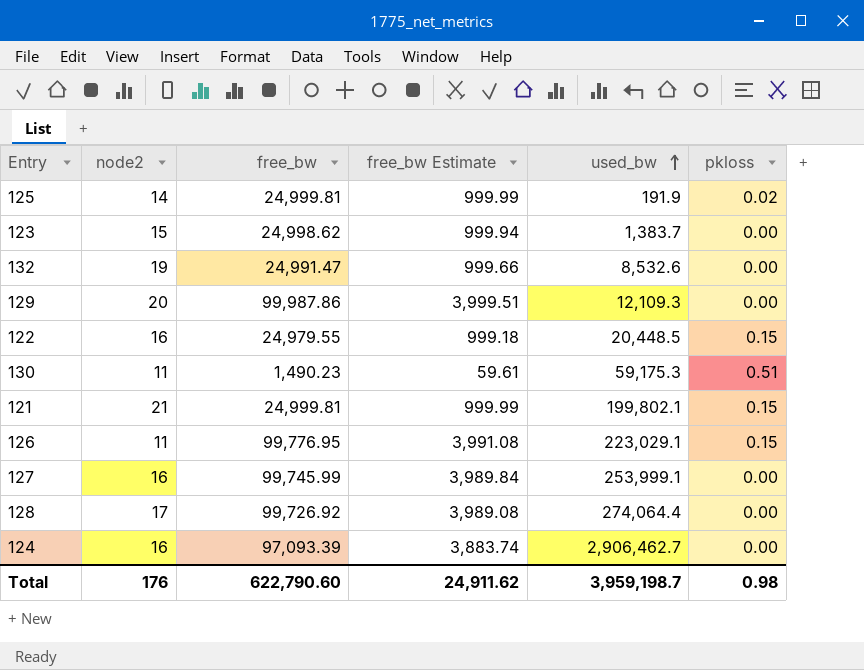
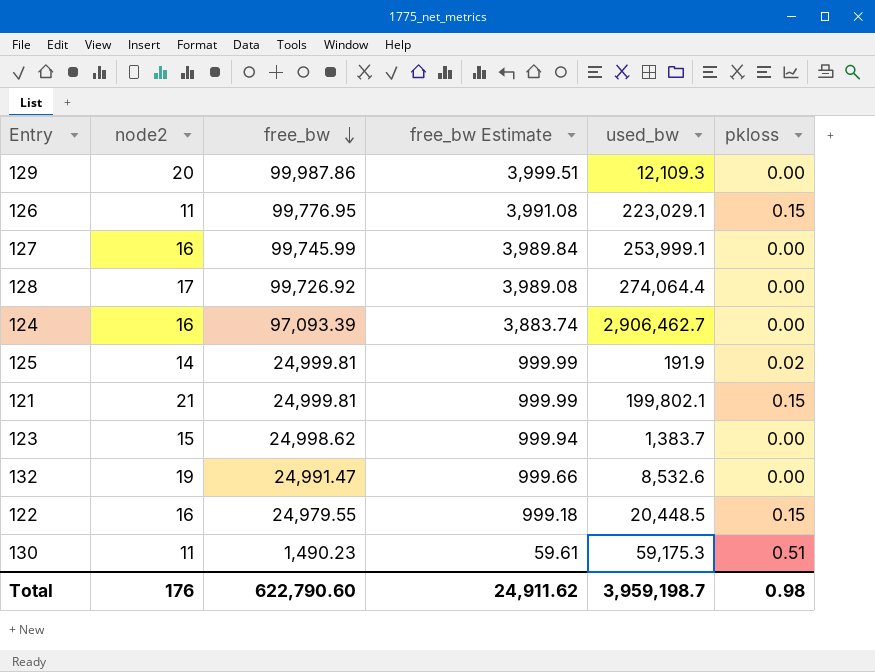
row order: used_bw ascending -> free_bw descending

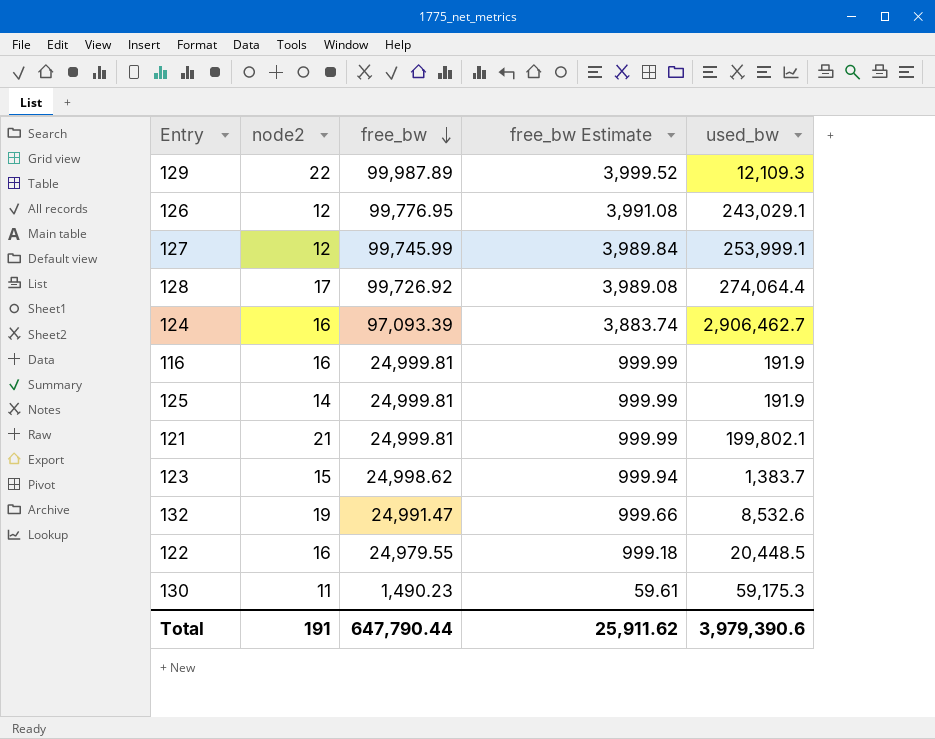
column pkloss | position: 6 -> none
129 | node2: 20 -> 22
129 | free_bw: 99,987.86 -> 99,987.89
129 | free_bw Estimate: 3,999.51 -> 3,999.52
126 | node2: 11 -> 12
126 | used_bw: 223,029.1 -> 243,029.1
127 | node2: 16 -> 12
row 116: none -> 16 | 24,999.81 | 999.99 | 191.9
Total | node2: 176 -> 191
Total | free_bw: 622,790.60 -> 647,790.44
Total | free_bw Estimate: 24,911.62 -> 25,911.62
Total | used_bw: 3,959,198.7 -> 3,979,390.6

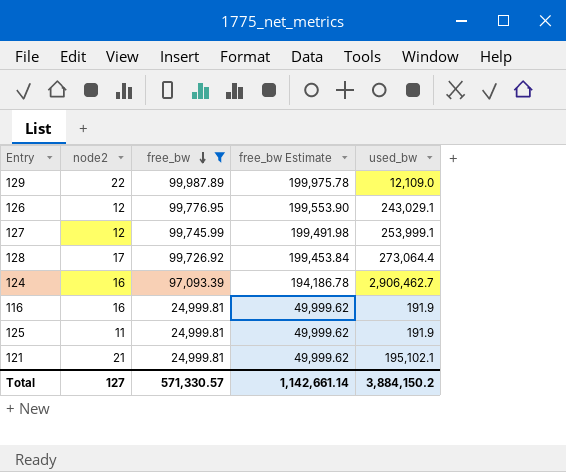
filter: none -> free_bw >= 24,999.81
column free_bw Estimate | formula: [free_bw] * 0.04 -> [free_bw] * 2
129 | used_bw: 12,109.3 -> 12,109.0
128 | used_bw: 274,064.4 -> 273,064.4
125 | node2: 14 -> 11
121 | used_bw: 199,802.1 -> 195,102.1
Total | node2: 191 -> 127
Total | free_bw: 647,790.44 -> 571,330.57
Total | free_bw Estimate: 25,911.62 -> 1,142,661.14
Total | used_bw: 3,979,390.6 -> 3,884,150.2

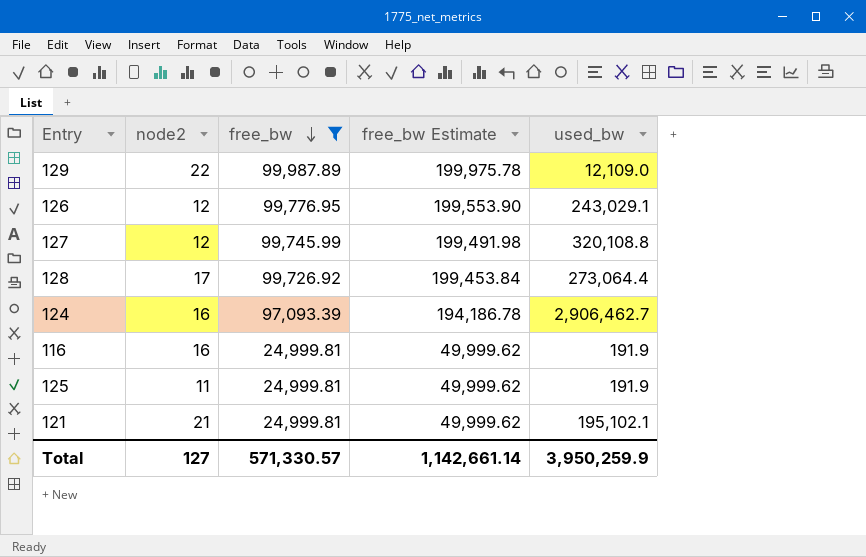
127 | used_bw: 253,999.1 -> 320,108.8
Total | used_bw: 3,884,150.2 -> 3,950,259.9

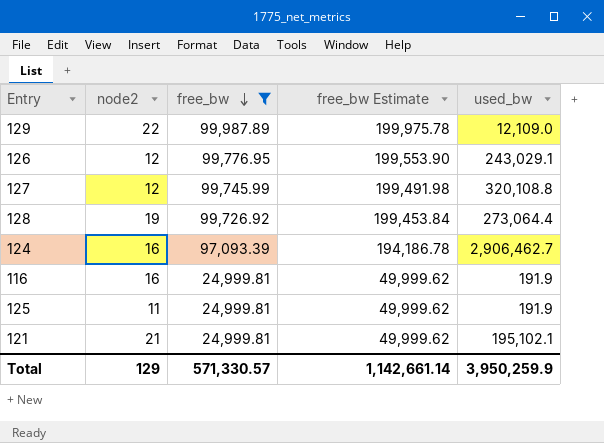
128 | node2: 17 -> 19
Total | node2: 127 -> 129

